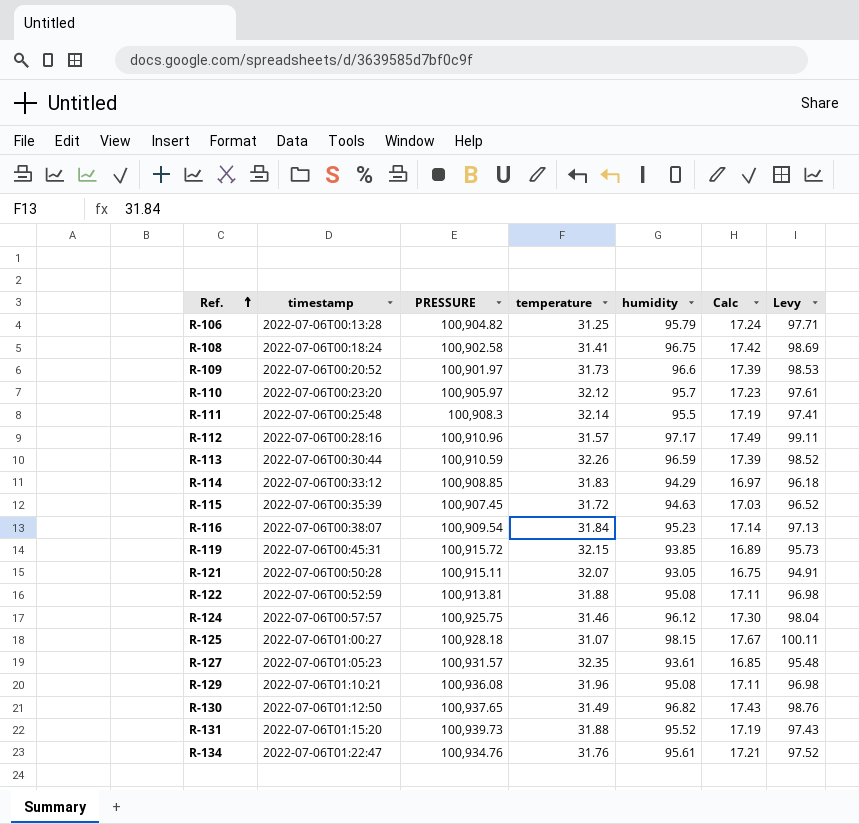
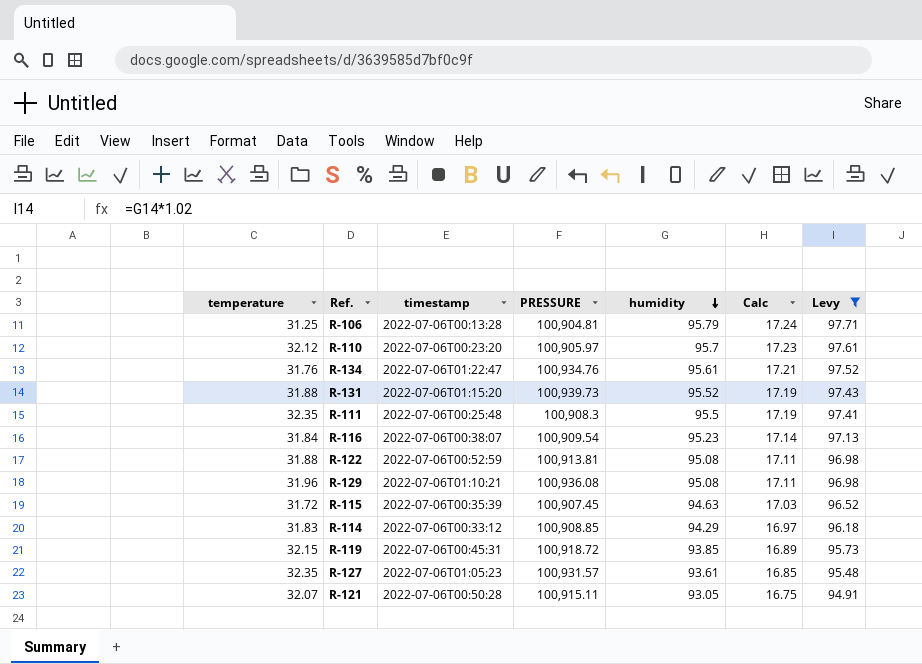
filter: none -> Levy <= 97.71
row order: Ref. ascending -> humidity descending
column temperature | position: 4 -> 1
R-106 | PRESSURE: 100,904.82 -> 100,904.81
R-111 | temperature: 32.14 -> 32.35
R-119 | PRESSURE: 100,915.72 -> 100,918.72

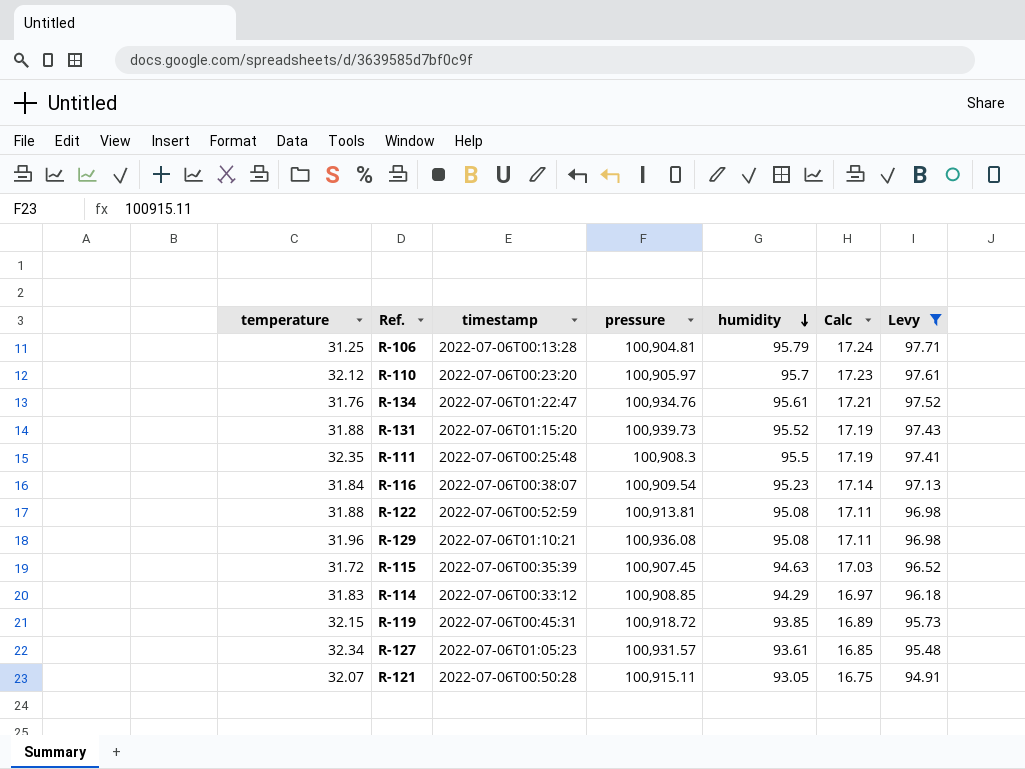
column name: PRESSURE -> pressure
R-127 | temperature: 32.35 -> 32.34

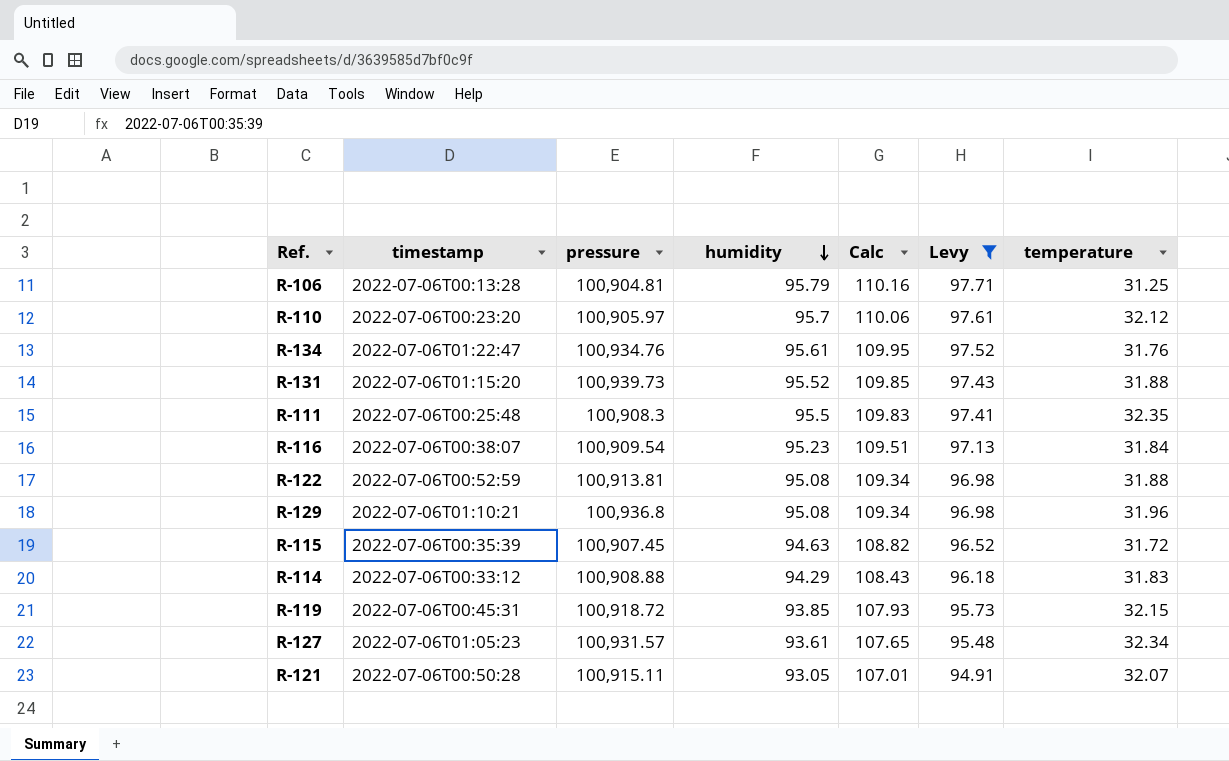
column Calc | formula: [humidity] * 0.18 -> [humidity] * 1.15
column temperature | position: 1 -> 7
R-129 | pressure: 100,936.08 -> 100,936.8
R-114 | pressure: 100,908.85 -> 100,908.88

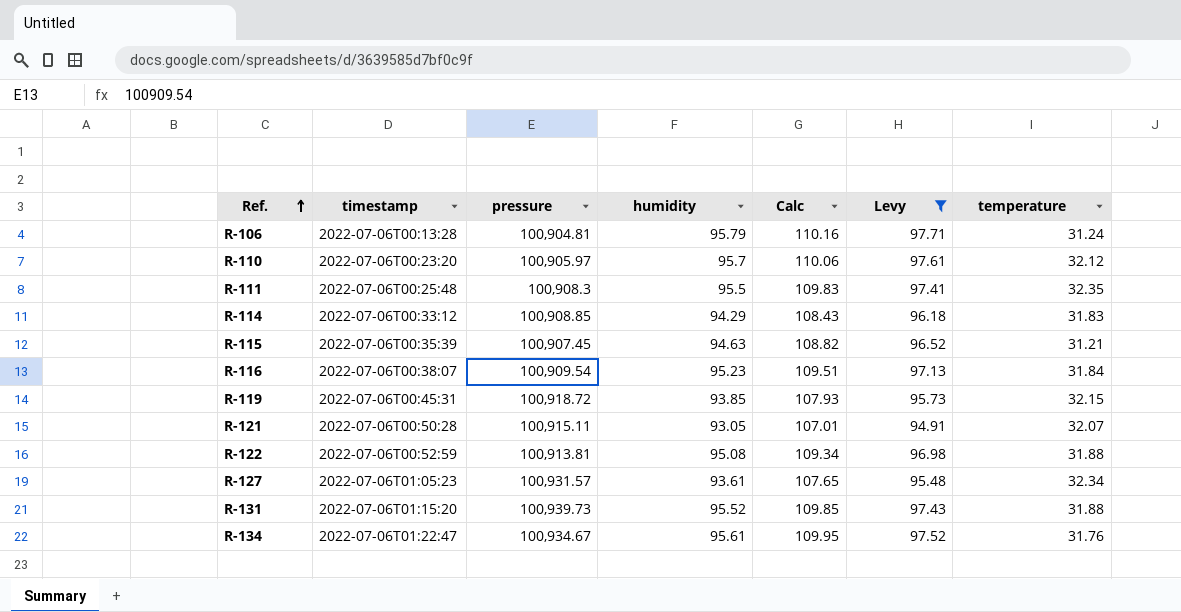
row order: humidity descending -> Ref. ascending
row R-129: 2022-07-06T01:10:21 | 100,936.8 | 95.08 | 109.34 | 96.98 | 31.96 -> none
R-106 | temperature: 31.25 -> 31.24
R-114 | pressure: 100,908.88 -> 100,908.85
R-115 | temperature: 31.72 -> 31.21
R-134 | pressure: 100,934.76 -> 100,934.67

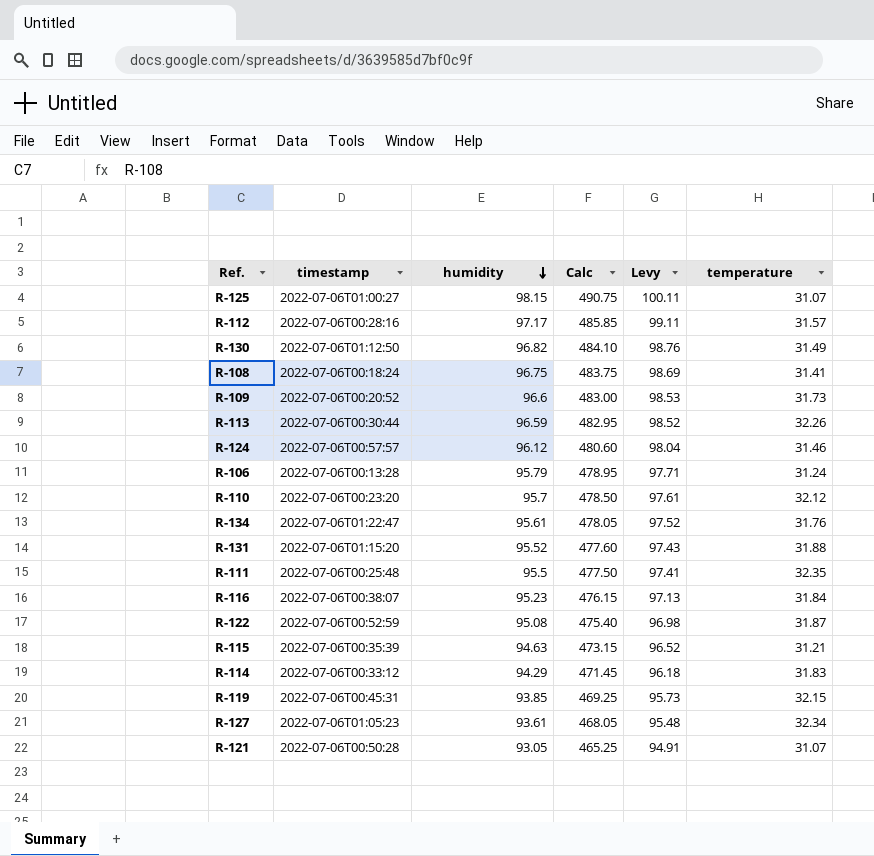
filter: Levy <= 97.71 -> none
row order: Ref. ascending -> humidity descending
column pressure | position: 3 -> none
column Calc | formula: [humidity] * 1.15 -> [humidity] * 5
R-122 | temperature: 31.88 -> 31.87
R-121 | temperature: 32.07 -> 31.07

